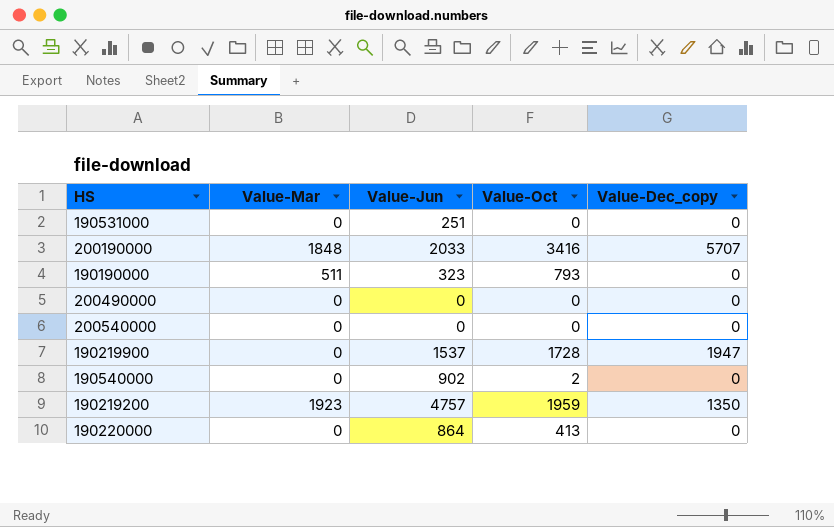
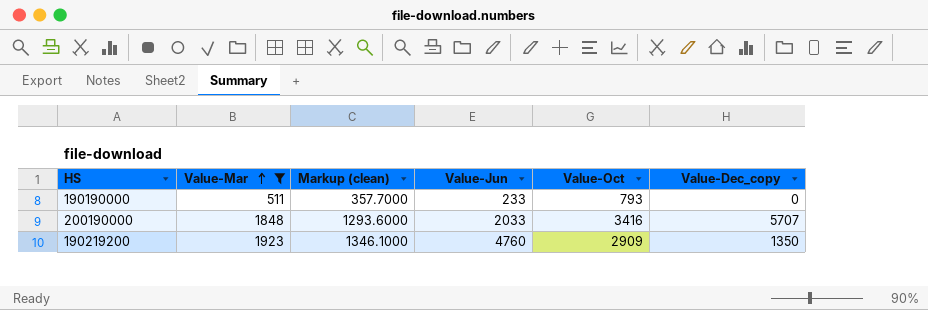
filter: none -> Value-Mar != 0
row order: none -> Value-Mar ascending
column Markup (clean) | formula: none -> [Value-Mar] * 0.7
190190000 | Value-Jun: 323 -> 233
190219200 | Value-Jun: 4757 -> 4760
190219200 | Value-Oct: 1959 -> 2909

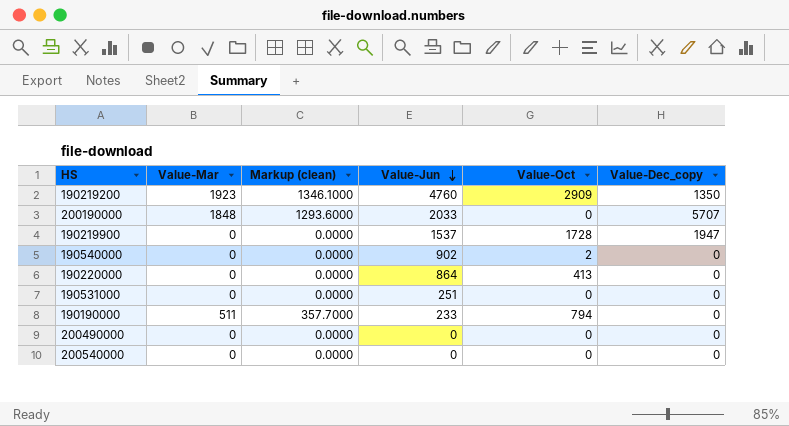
filter: Value-Mar != 0 -> none
row order: Value-Mar ascending -> Value-Jun descending
200190000 | Value-Oct: 3416 -> 0
190190000 | Value-Oct: 793 -> 794

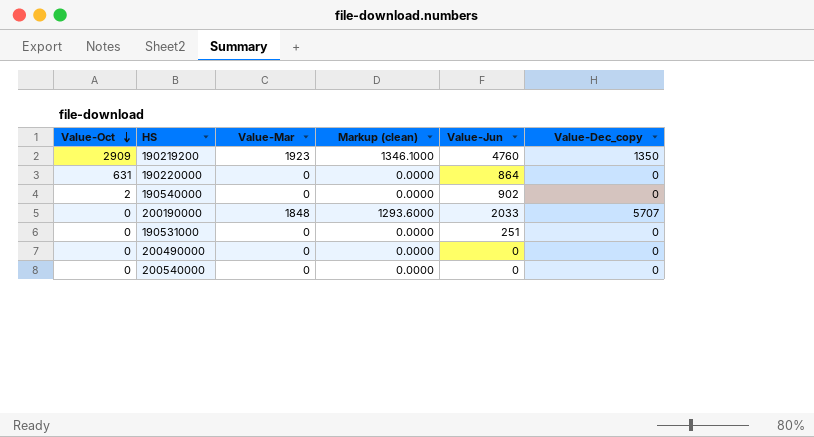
row order: Value-Jun descending -> Value-Oct descending
column Value-Oct | position: 5 -> 1
row 190219900: 0 | 0.0000 | 1537 | 1728 | 1947 -> none
row 190190000: 511 | 357.7000 | 233 | 794 | 0 -> none
190220000 | Value-Oct: 413 -> 631

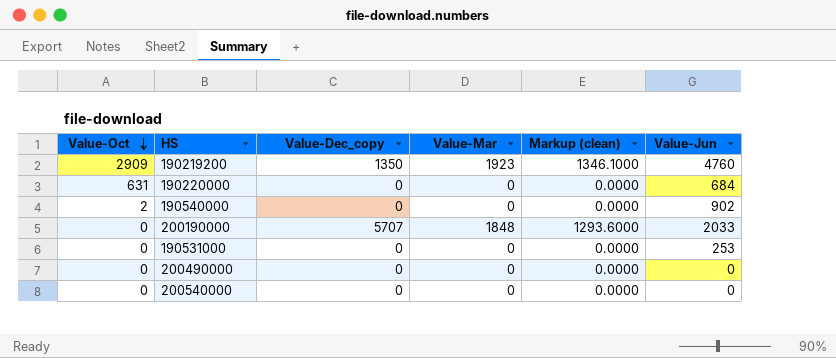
column Value-Dec_copy | position: 6 -> 3
190220000 | Value-Jun: 864 -> 684
190531000 | Value-Jun: 251 -> 253

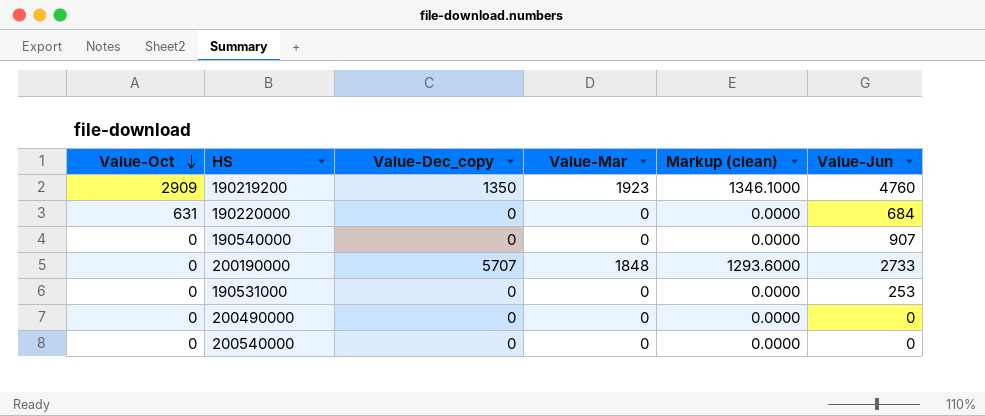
190540000 | Value-Oct: 2 -> 0
190540000 | Value-Jun: 902 -> 907
200190000 | Value-Jun: 2033 -> 2733

